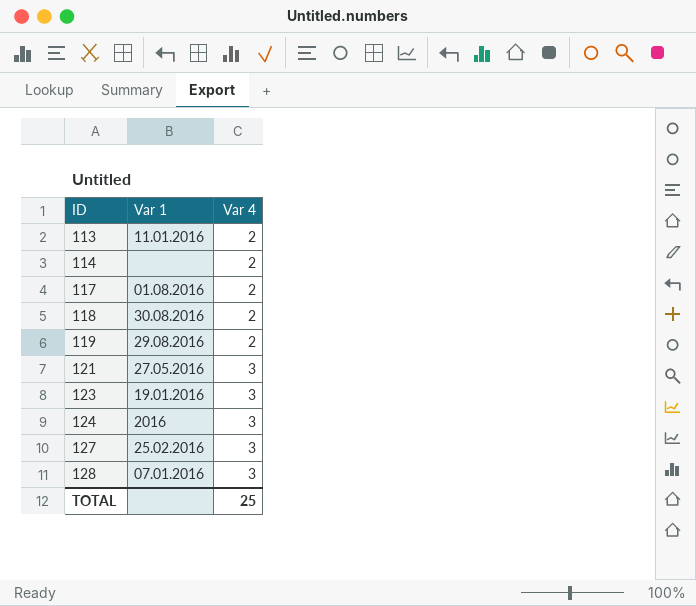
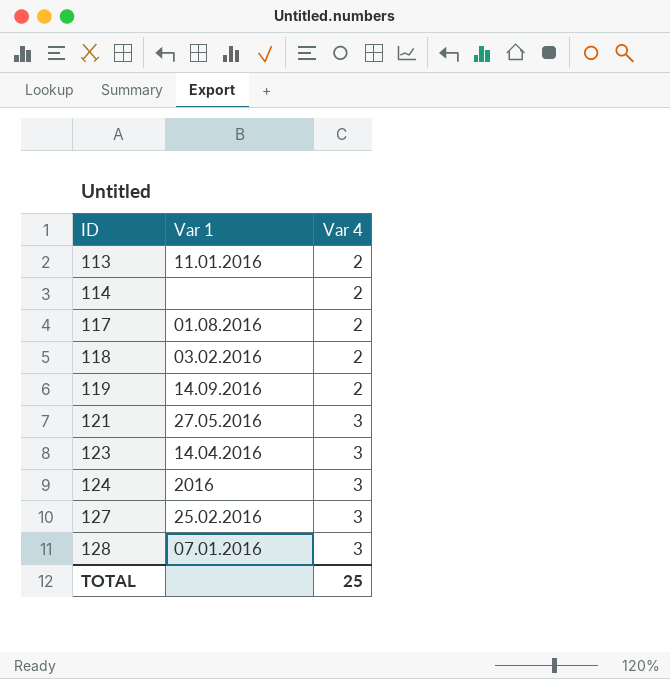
118 | Var 1: 30.08.2016 -> 03.02.2016
119 | Var 1: 29.08.2016 -> 14.09.2016
123 | Var 1: 19.01.2016 -> 14.04.2016

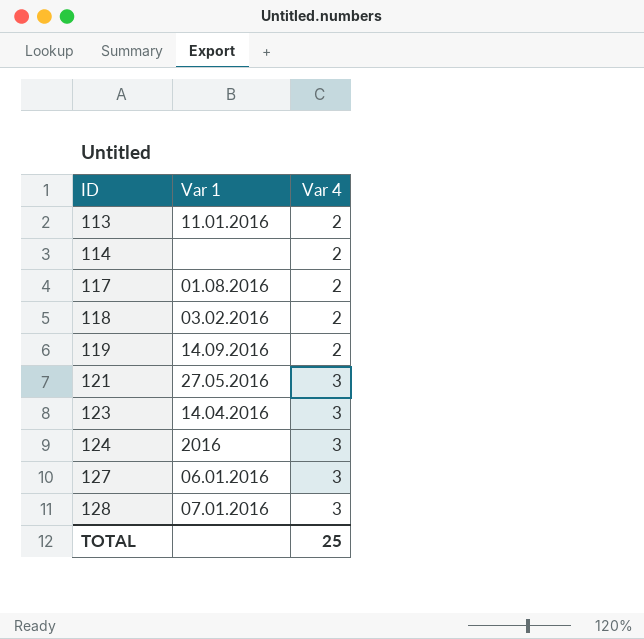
127 | Var 1: 25.02.2016 -> 06.01.2016

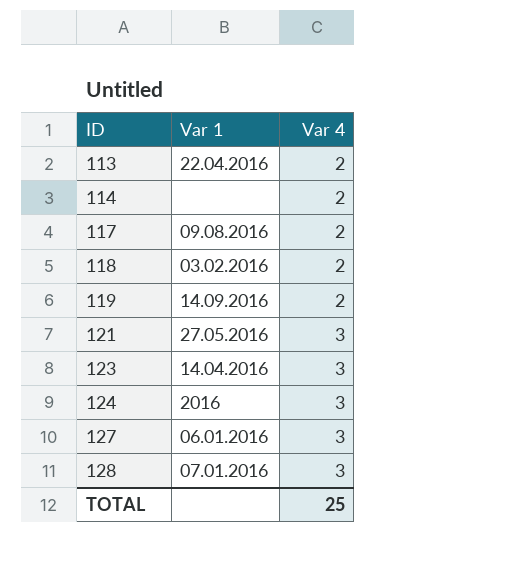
113 | Var 1: 11.01.2016 -> 22.04.2016
117 | Var 1: 01.08.2016 -> 09.08.2016

